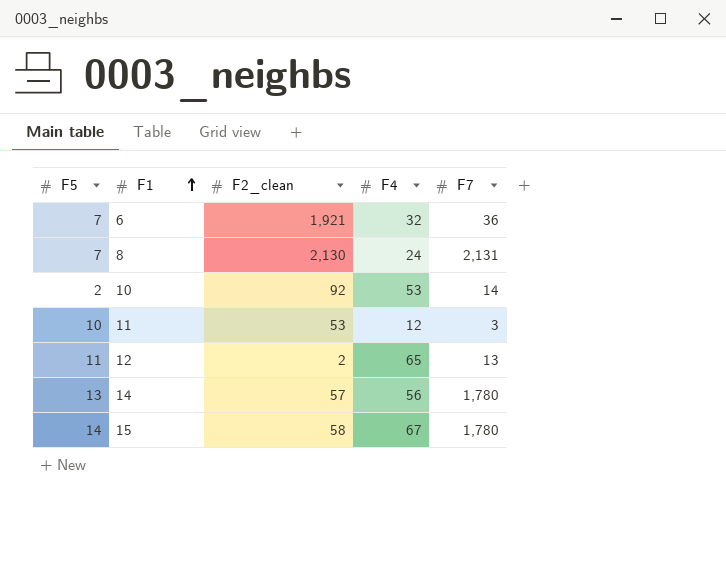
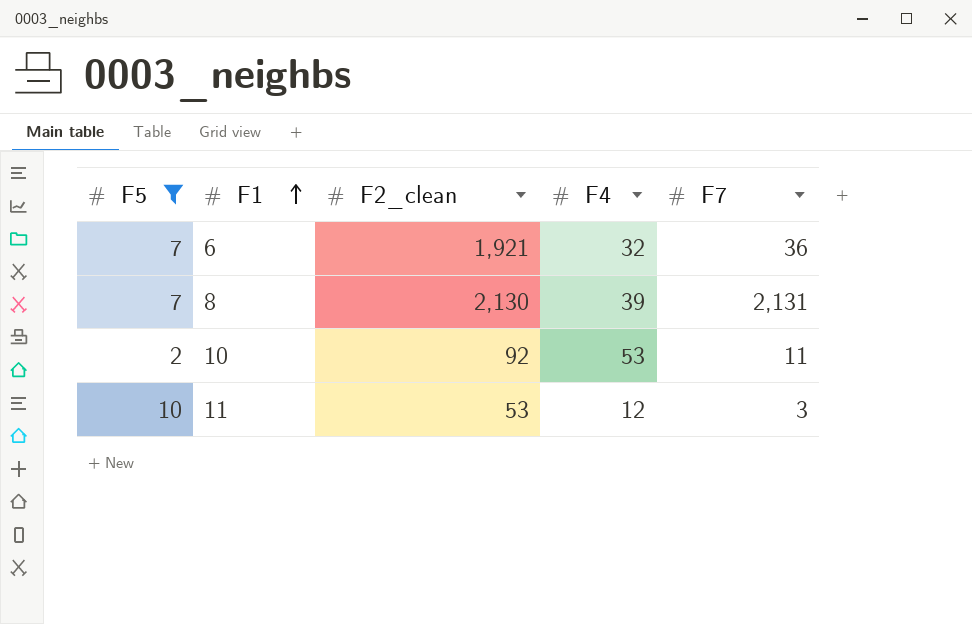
filter: none -> F5 <= 10
8 | F4: 24 -> 39
10 | F7: 14 -> 11

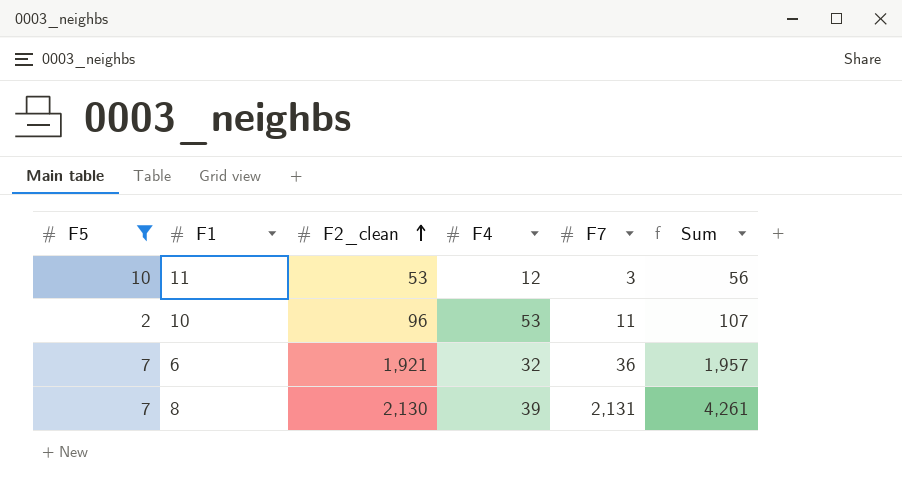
row order: F1 ascending -> F2_clean ascending
column Sum | formula: none -> [F2_clean] + [F7]
10 | F2_clean: 92 -> 96

